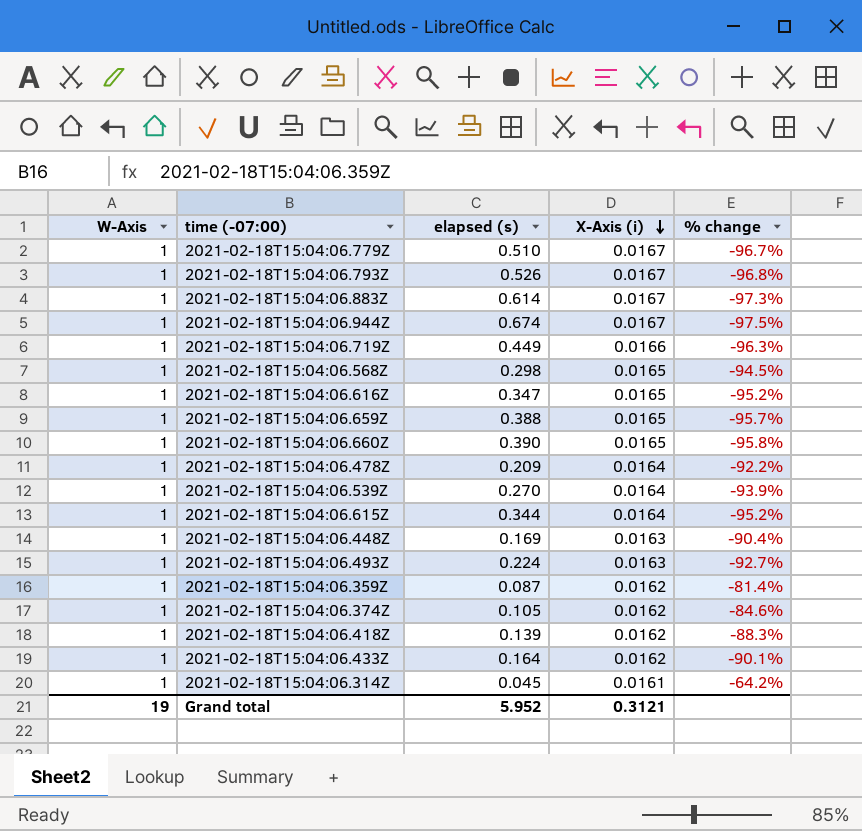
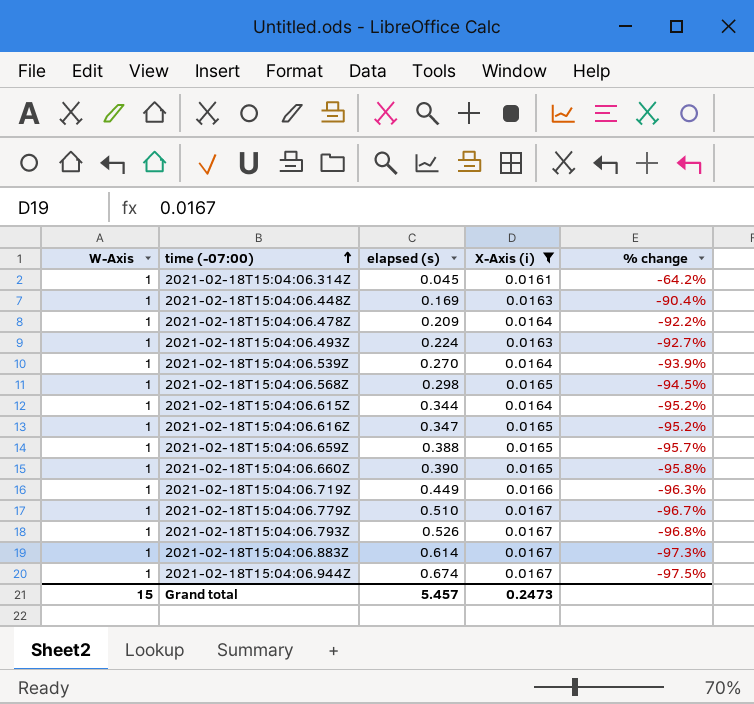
filter: none -> X-Axis (i) != 0.0162
row order: X-Axis (i) descending -> time (-07:00) ascending
Grand total | W-Axis: 19 -> 15
Grand total | elapsed (s): 5.952 -> 5.457
Grand total | X-Axis (i): 0.3121 -> 0.2473

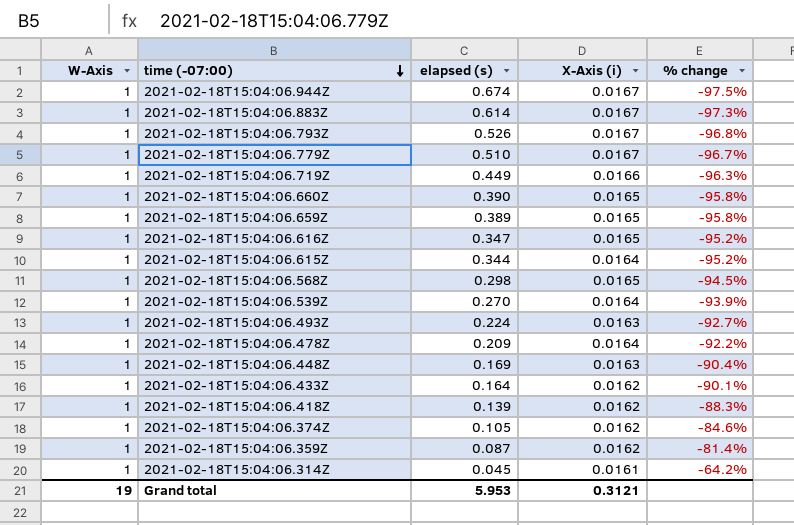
filter: X-Axis (i) != 0.0162 -> none
row order: time (-07:00) ascending -> time (-07:00) descending
2021-02-18T15:04:06.659Z | elapsed (s): 0.388 -> 0.389
2021-02-18T15:04:06.659Z | % change: -95.7% -> -95.8%
Grand total | W-Axis: 15 -> 19
Grand total | elapsed (s): 5.457 -> 5.953
Grand total | X-Axis (i): 0.2473 -> 0.3121

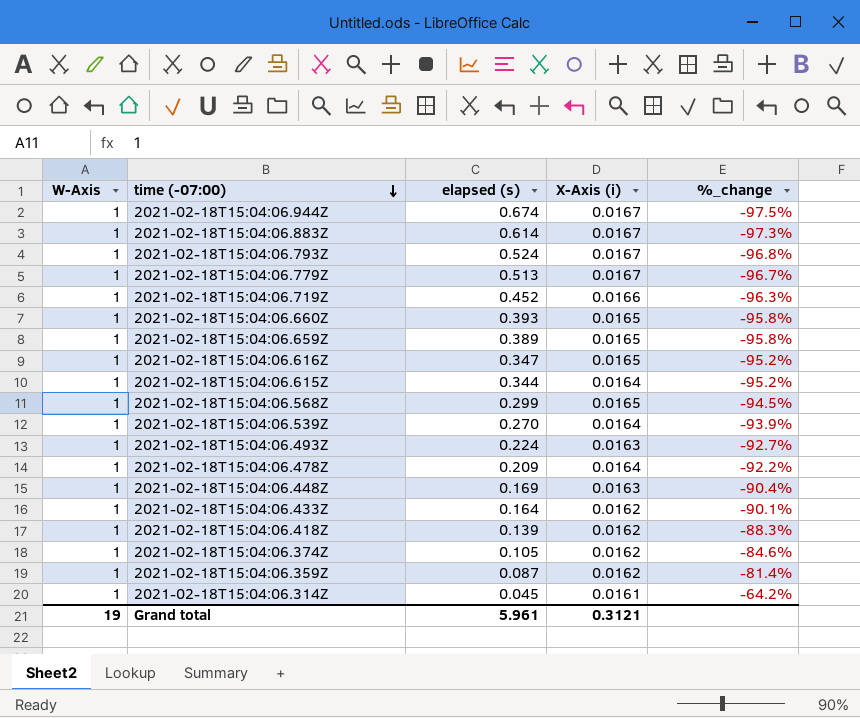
column name: % change -> %_change
2021-02-18T15:04:06.793Z | elapsed (s): 0.526 -> 0.524
2021-02-18T15:04:06.779Z | elapsed (s): 0.510 -> 0.513
2021-02-18T15:04:06.719Z | elapsed (s): 0.449 -> 0.452
2021-02-18T15:04:06.660Z | elapsed (s): 0.390 -> 0.393
2021-02-18T15:04:06.568Z | elapsed (s): 0.298 -> 0.299
Grand total | elapsed (s): 5.953 -> 5.961

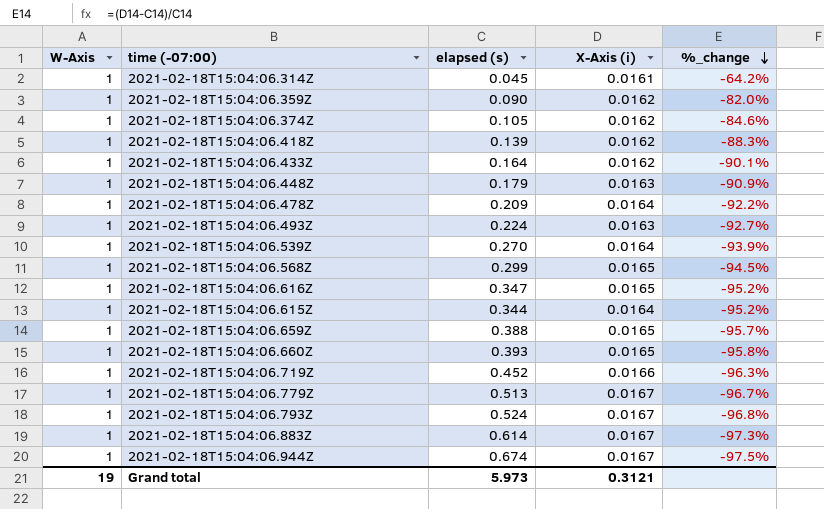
row order: time (-07:00) descending -> %_change descending
2021-02-18T15:04:06.359Z | elapsed (s): 0.087 -> 0.090
2021-02-18T15:04:06.359Z | %_change: -81.4% -> -82.0%
2021-02-18T15:04:06.448Z | elapsed (s): 0.169 -> 0.179
2021-02-18T15:04:06.448Z | %_change: -90.4% -> -90.9%
2021-02-18T15:04:06.659Z | elapsed (s): 0.389 -> 0.388
2021-02-18T15:04:06.659Z | %_change: -95.8% -> -95.7%
Grand total | elapsed (s): 5.961 -> 5.973

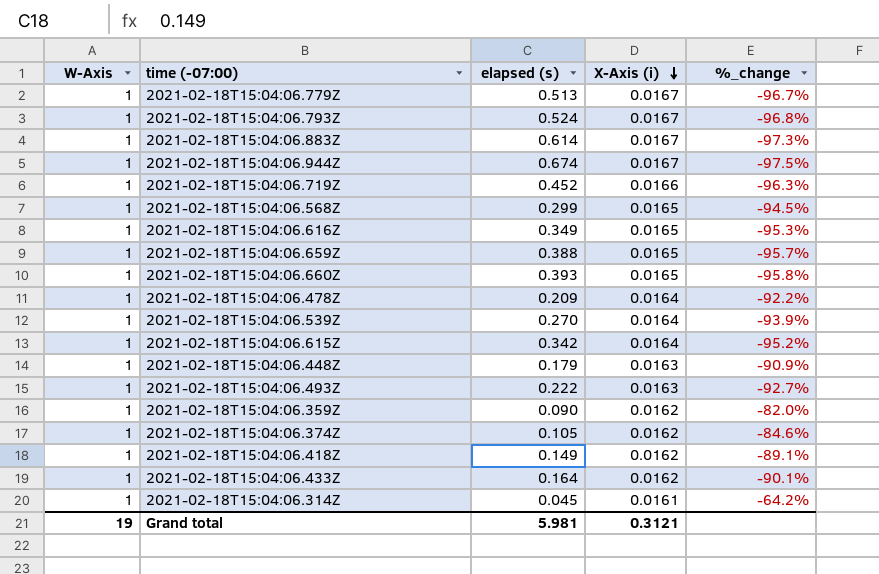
row order: %_change descending -> X-Axis (i) descending
2021-02-18T15:04:06.616Z | elapsed (s): 0.347 -> 0.349
2021-02-18T15:04:06.616Z | %_change: -95.2% -> -95.3%
2021-02-18T15:04:06.615Z | elapsed (s): 0.344 -> 0.342
2021-02-18T15:04:06.493Z | elapsed (s): 0.224 -> 0.222
2021-02-18T15:04:06.418Z | elapsed (s): 0.139 -> 0.149
2021-02-18T15:04:06.418Z | %_change: -88.3% -> -89.1%
Grand total | elapsed (s): 5.973 -> 5.981

